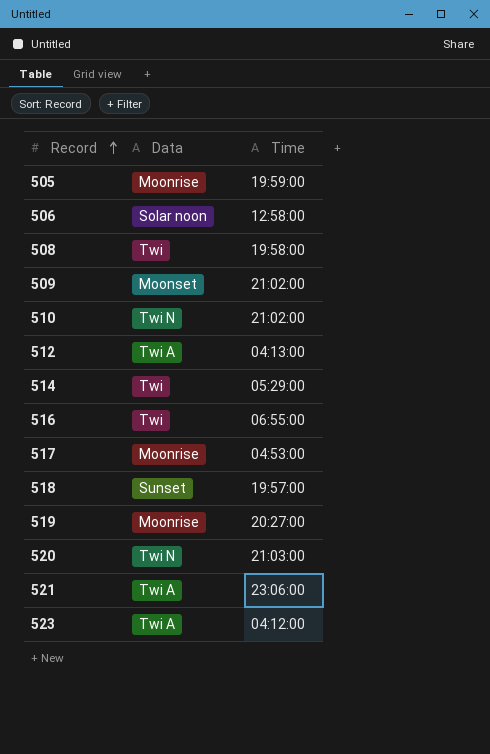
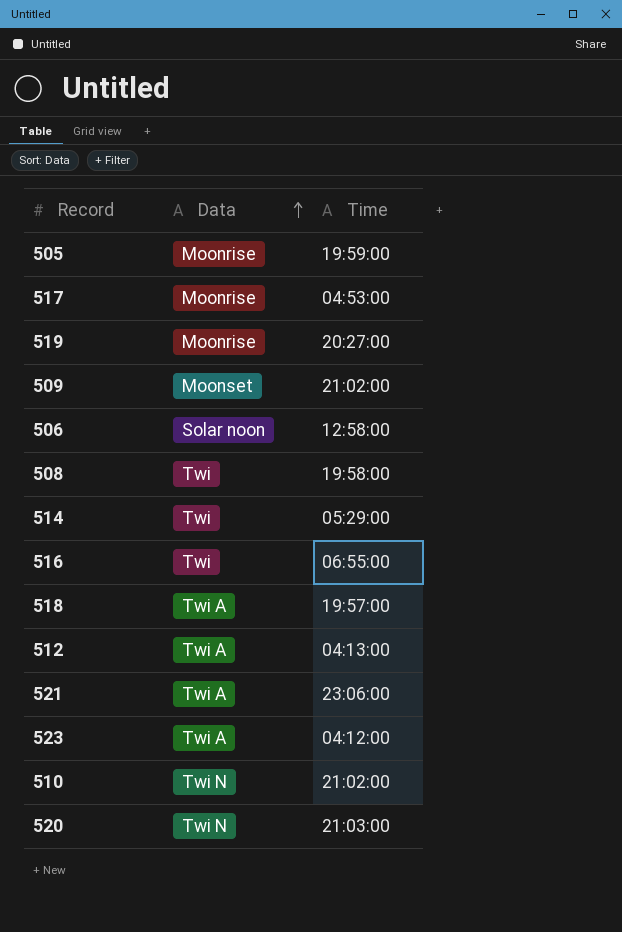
row order: Record ascending -> Data ascending
518 | Data: Sunset -> Twi A

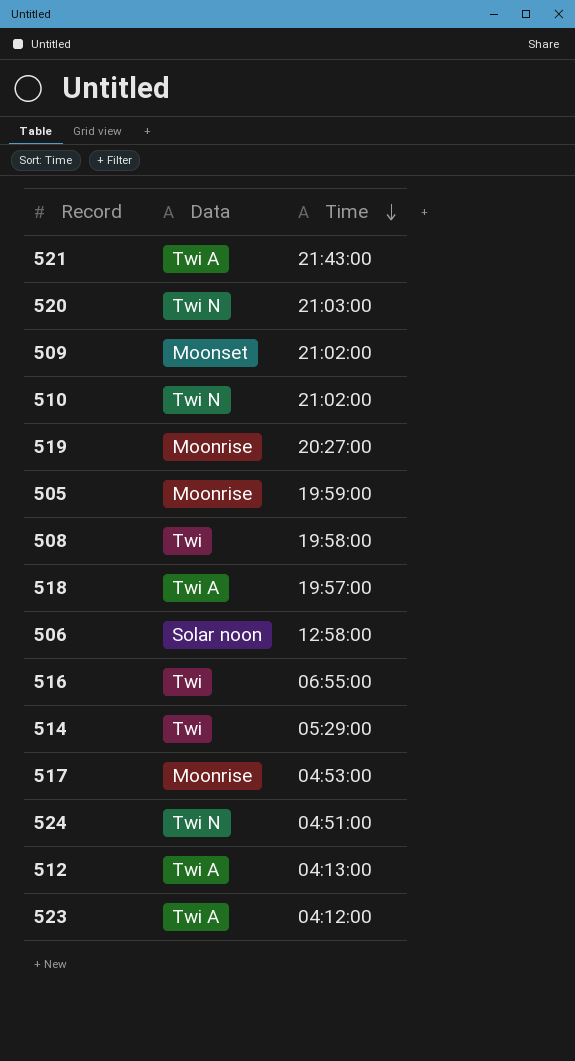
row order: Data ascending -> Time descending
521 | Time: 23:06:00 -> 21:43:00
row 524: none -> Twi N | 04:51:00

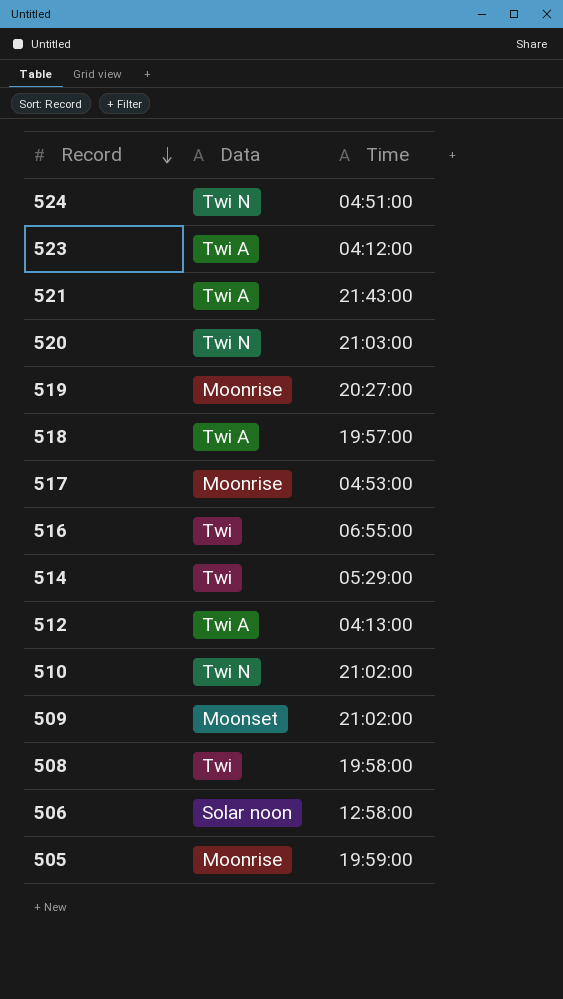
row order: Time descending -> Record descending

